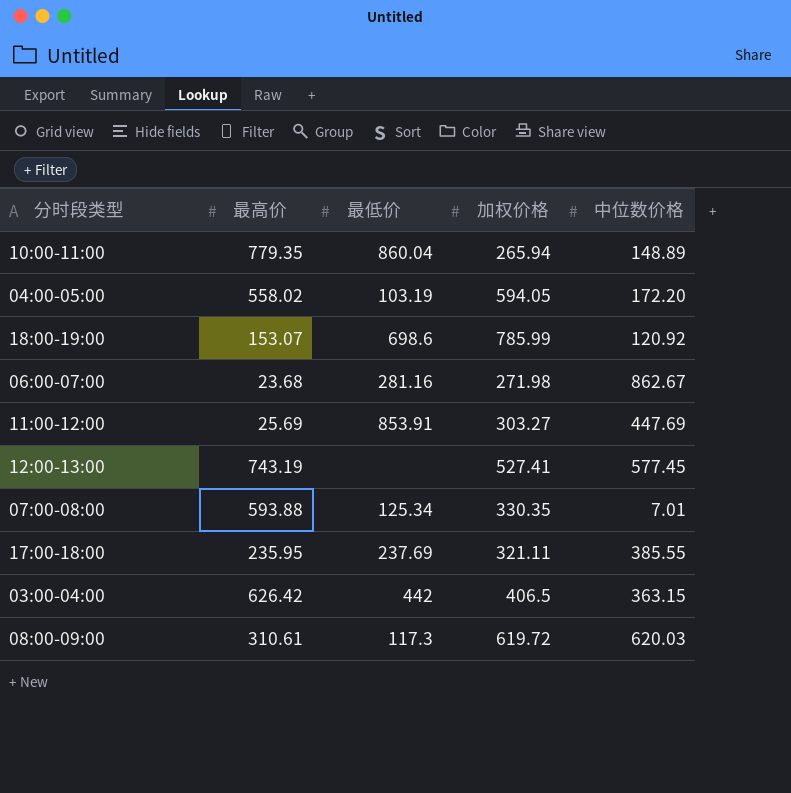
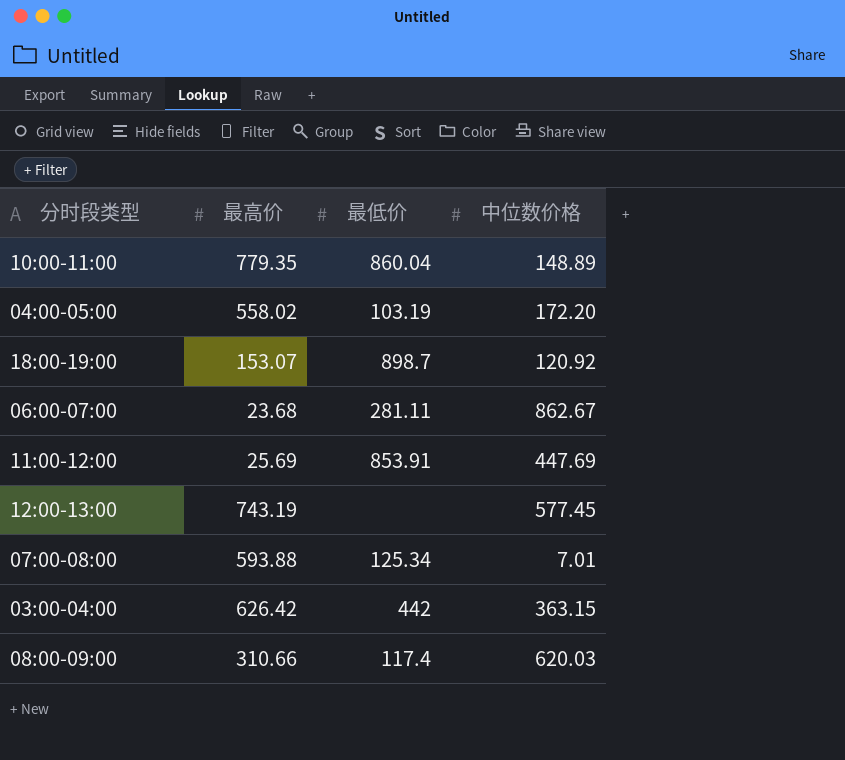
column 加权价格 | position: 4 -> none
row 17:00-18:00: 235.95 | 237.69 | 321.11 | 385.55 -> none
18:00-19:00 | 最低价: 698.6 -> 898.7
06:00-07:00 | 最低价: 281.16 -> 281.11
08:00-09:00 | 最高价: 310.61 -> 310.66
08:00-09:00 | 最低价: 117.3 -> 117.4

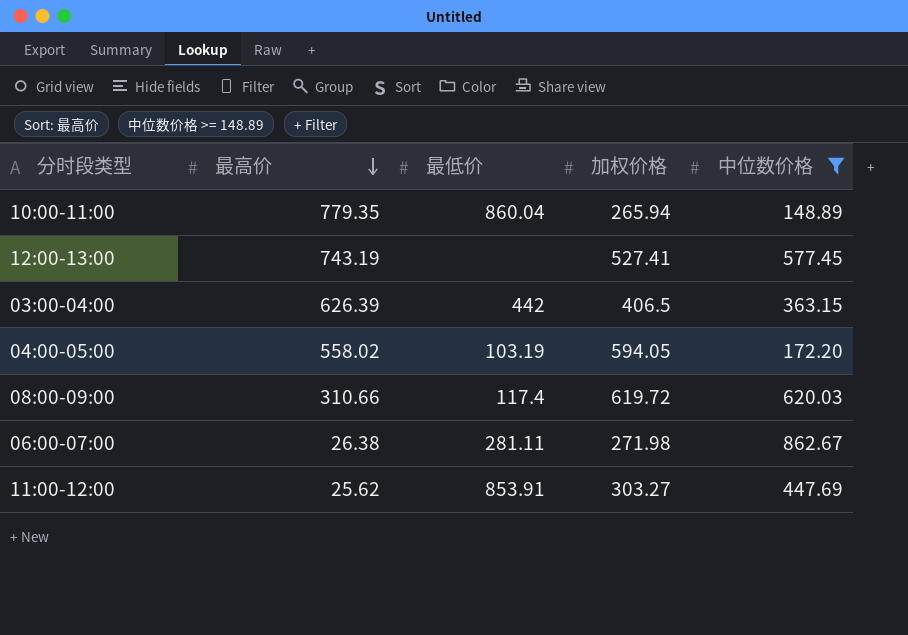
filter: none -> 中位数价格 >= 148.89
row order: none -> 最高价 descending
column 加权价格 | position: none -> 4
03:00-04:00 | 最高价: 626.42 -> 626.39
06:00-07:00 | 最高价: 23.68 -> 26.38
11:00-12:00 | 最高价: 25.69 -> 25.62

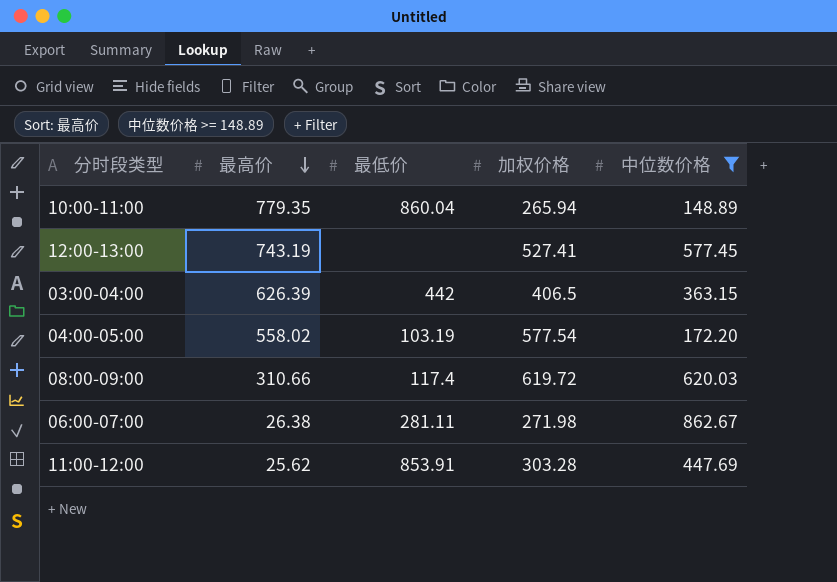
04:00-05:00 | 加权价格: 594.05 -> 577.54
11:00-12:00 | 加权价格: 303.27 -> 303.28

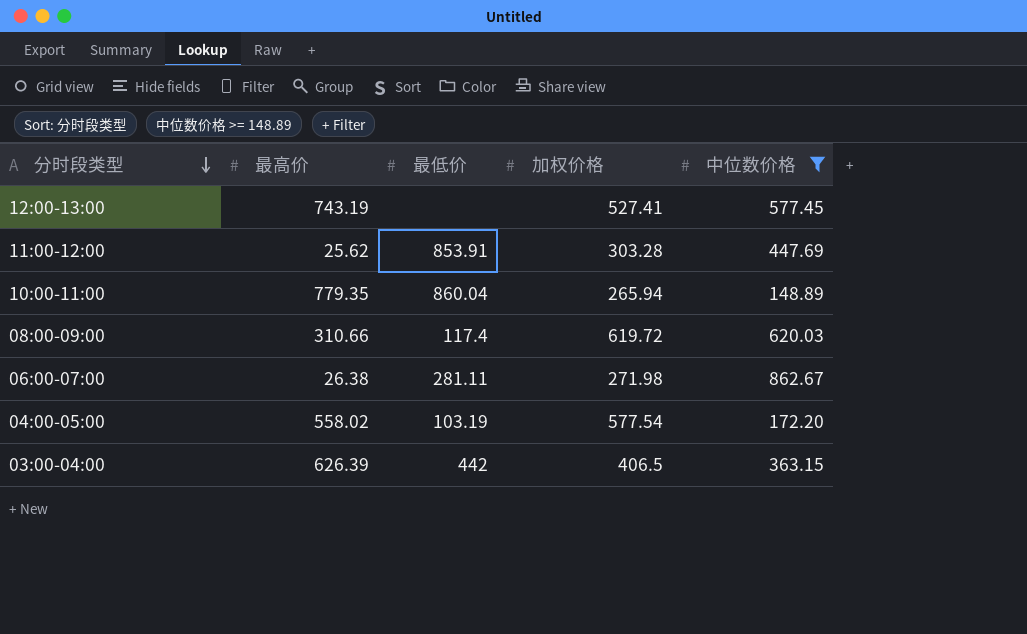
row order: 最高价 descending -> 分时段类型 descending

